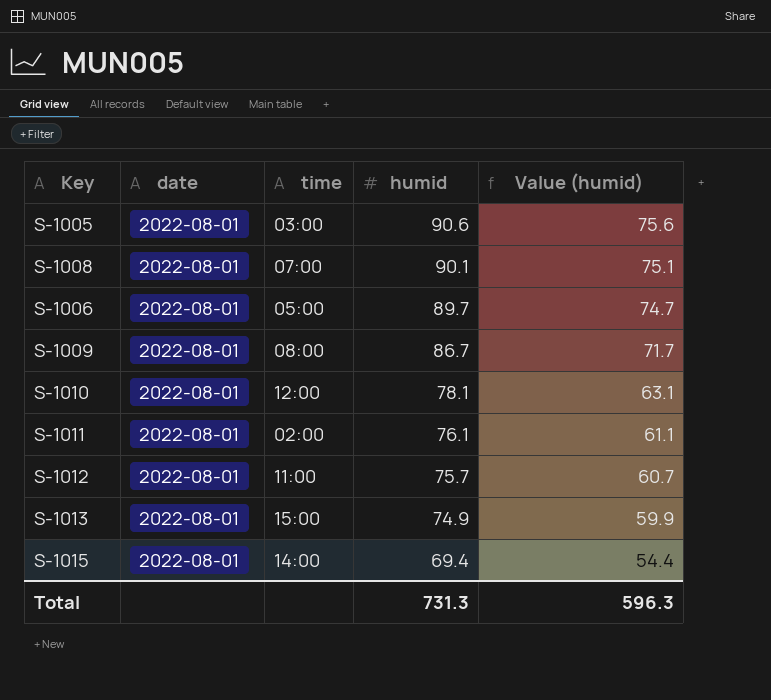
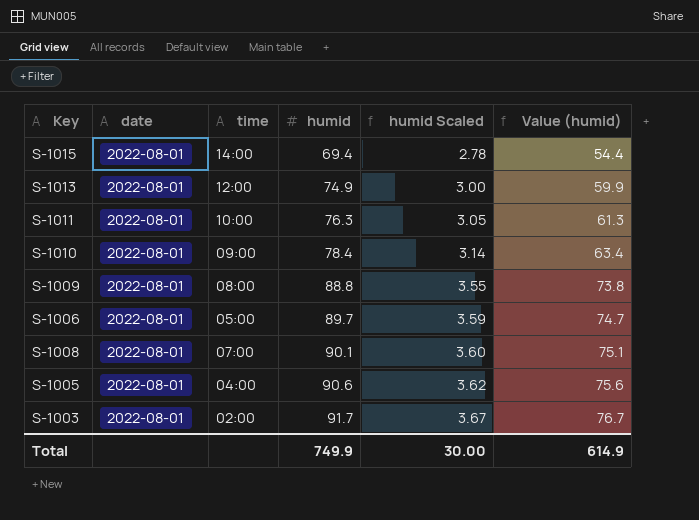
row order: humid descending -> humid ascending
column humid Scaled | formula: none -> [humid] * 0.04
row S-1012: 2022-08-01 | 11:00 | 75.7 | 60.7 -> none
S-1013 | time: 15:00 -> 12:00
S-1011 | time: 02:00 -> 10:00
S-1011 | humid: 76.1 -> 76.3
S-1011 | Value (humid): 61.1 -> 61.3
S-1010 | time: 12:00 -> 09:00
S-1010 | humid: 78.1 -> 78.4
S-1010 | Value (humid): 63.1 -> 63.4
S-1009 | humid: 86.7 -> 88.8
S-1009 | Value (humid): 71.7 -> 73.8
S-1005 | time: 03:00 -> 04:00
row S-1003: none -> 2022-08-01 | 02:00 | 91.7 | 3.67 | 76.7
Total | humid: 731.3 -> 749.9
Total | Value (humid): 596.3 -> 614.9

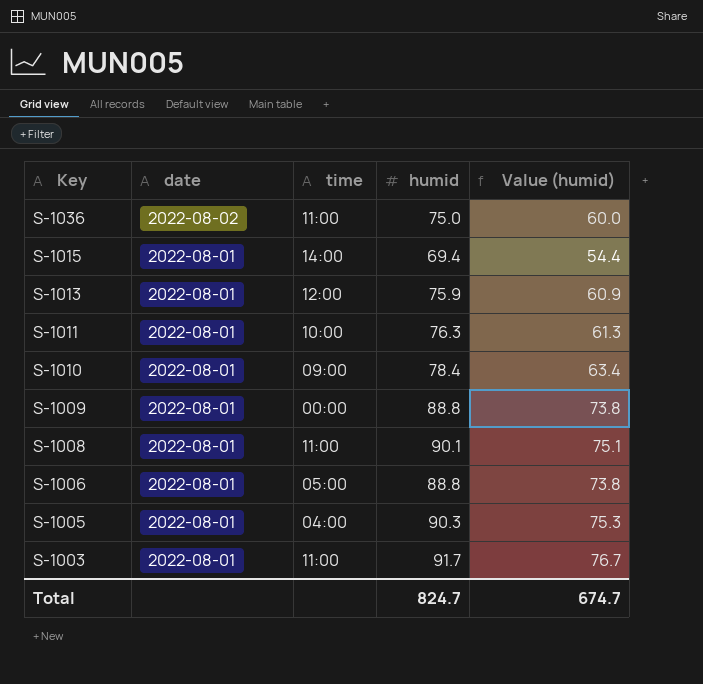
row order: humid ascending -> Key descending
column humid Scaled | formula: [humid] * 0.04 -> none
row S-1036: none -> 2022-08-02 | 11:00 | 75.0 | 60.0
S-1013 | humid: 74.9 -> 75.9
S-1013 | Value (humid): 59.9 -> 60.9
S-1009 | time: 08:00 -> 00:00
S-1008 | time: 07:00 -> 11:00
S-1006 | humid: 89.7 -> 88.8
S-1006 | Value (humid): 74.7 -> 73.8
S-1005 | humid: 90.6 -> 90.3
S-1005 | Value (humid): 75.6 -> 75.3
S-1003 | time: 02:00 -> 11:00
Total | humid: 749.9 -> 824.7
Total | Value (humid): 614.9 -> 674.7

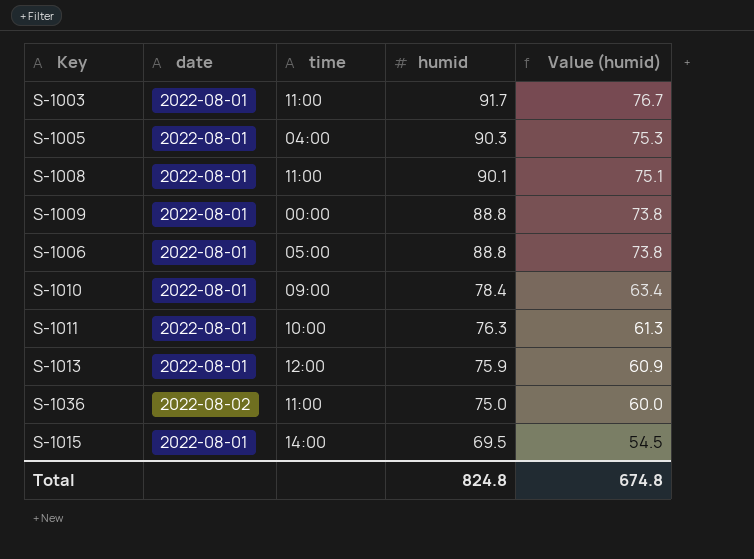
row order: Key descending -> humid descending
S-1015 | humid: 69.4 -> 69.5
S-1015 | Value (humid): 54.4 -> 54.5
Total | humid: 824.7 -> 824.8
Total | Value (humid): 674.7 -> 674.8

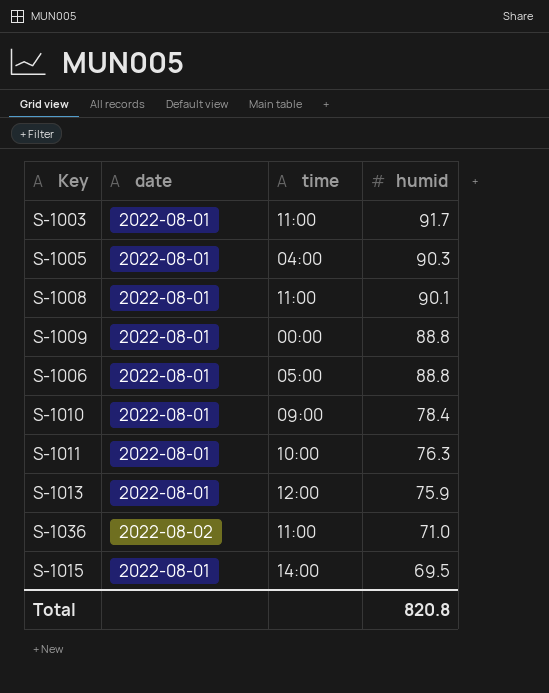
column Value (humid) | formula: [humid] - 15 -> none
S-1036 | humid: 75.0 -> 71.0
Total | humid: 824.8 -> 820.8

